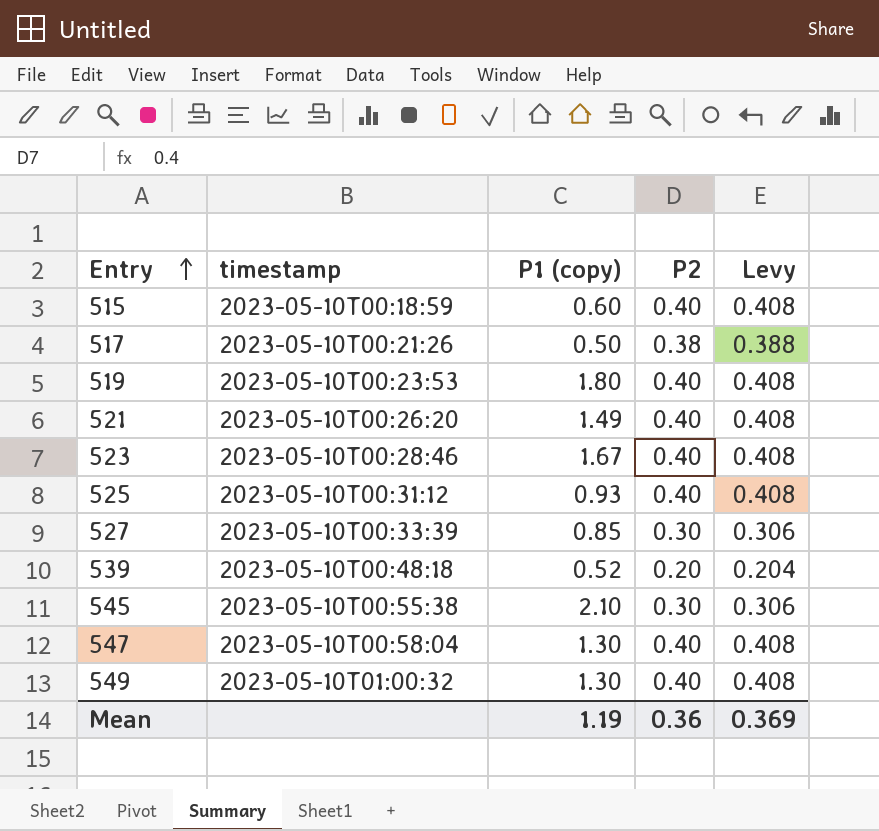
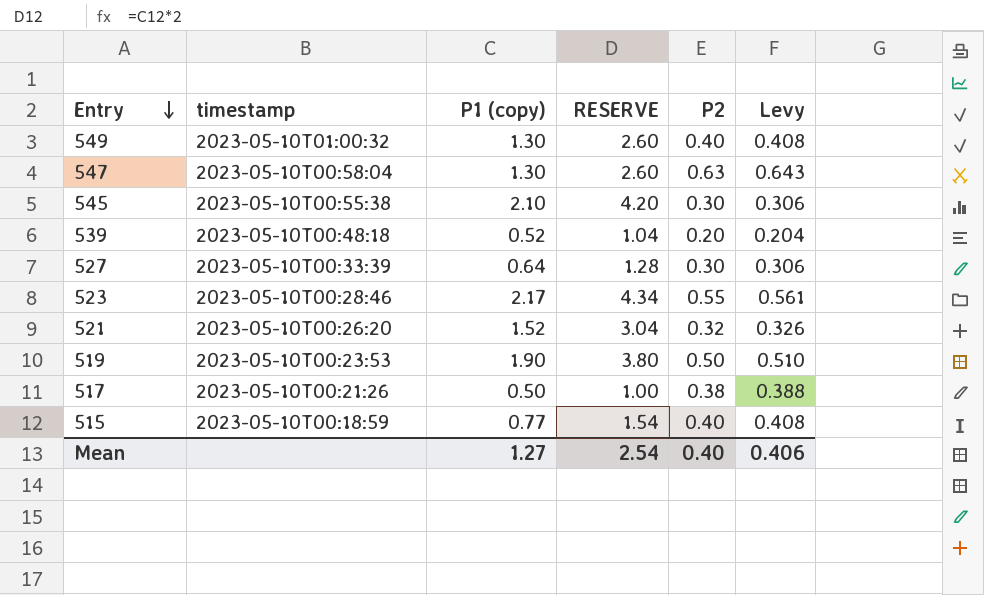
row order: Entry ascending -> Entry descending
column RESERVE | formula: none -> [P1 (copy)] * 2
row 525: 2023-05-10T00:31:12 | 0.93 | 0.40 | 0.408 -> none
547 | P2: 0.40 -> 0.63
547 | Levy: 0.408 -> 0.643
527 | P1 (copy): 0.85 -> 0.64
523 | P1 (copy): 1.67 -> 2.17
523 | P2: 0.40 -> 0.55
523 | Levy: 0.408 -> 0.561
521 | P1 (copy): 1.49 -> 1.52
521 | P2: 0.40 -> 0.32
521 | Levy: 0.408 -> 0.326
519 | P1 (copy): 1.80 -> 1.90
519 | P2: 0.40 -> 0.50
519 | Levy: 0.408 -> 0.510
515 | P1 (copy): 0.60 -> 0.77
Mean | P1 (copy): 1.19 -> 1.27
Mean | P2: 0.36 -> 0.40
Mean | Levy: 0.369 -> 0.406

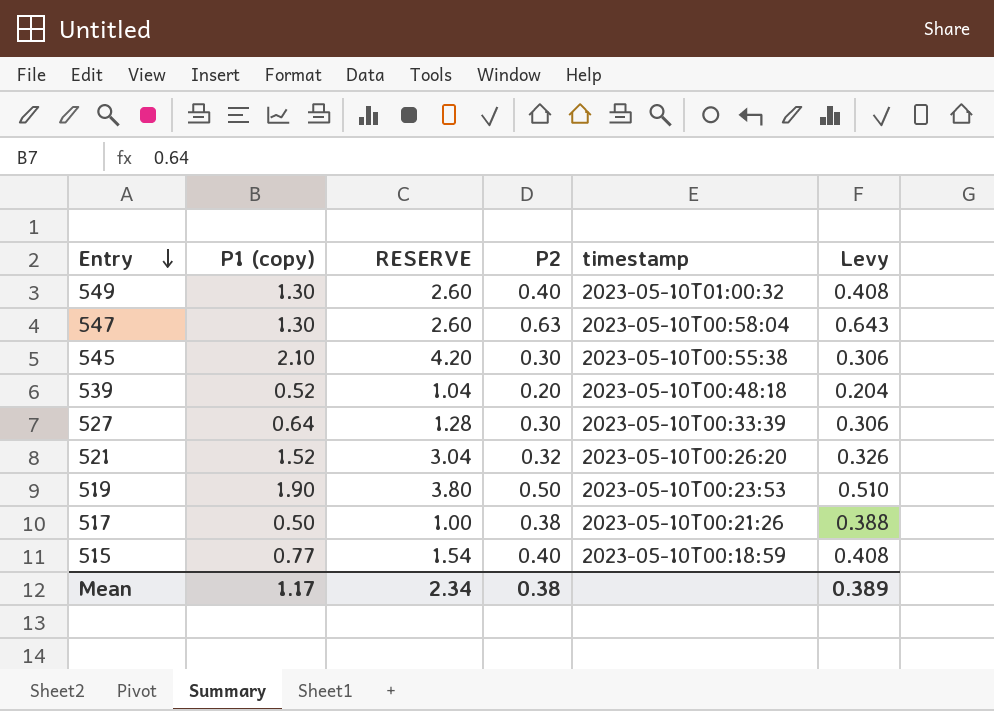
column timestamp | position: 2 -> 5
row 523: 2023-05-10T00:28:46 | 2.17 | 4.34 | 0.55 | 0.561 -> none
Mean | P1 (copy): 1.27 -> 1.17
Mean | RESERVE: 2.54 -> 2.34
Mean | P2: 0.40 -> 0.38
Mean | Levy: 0.406 -> 0.389

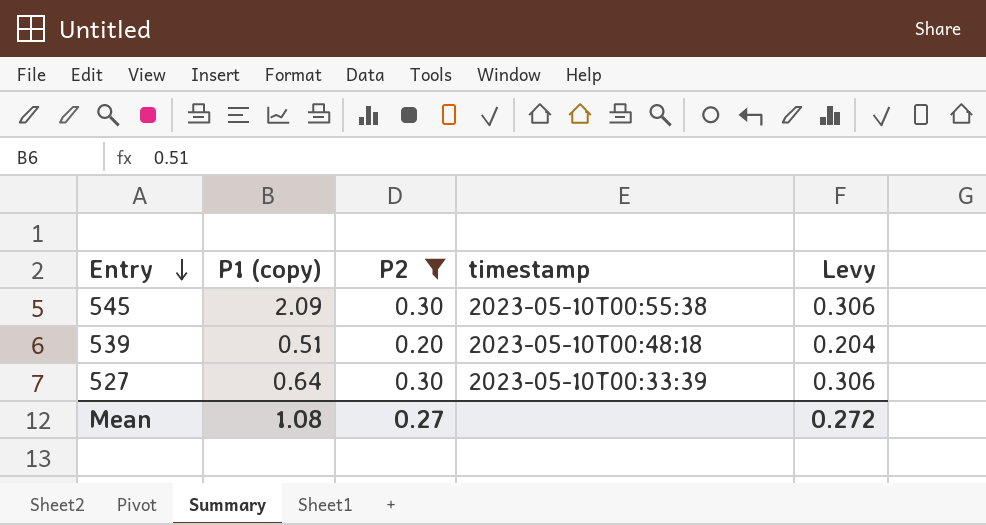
filter: none -> P2 <= 0.30
column RESERVE | formula: [P1 (copy)] * 2 -> none
545 | P1 (copy): 2.10 -> 2.09
539 | P1 (copy): 0.52 -> 0.51
Mean | P1 (copy): 1.17 -> 1.08
Mean | P2: 0.38 -> 0.27
Mean | Levy: 0.389 -> 0.272

